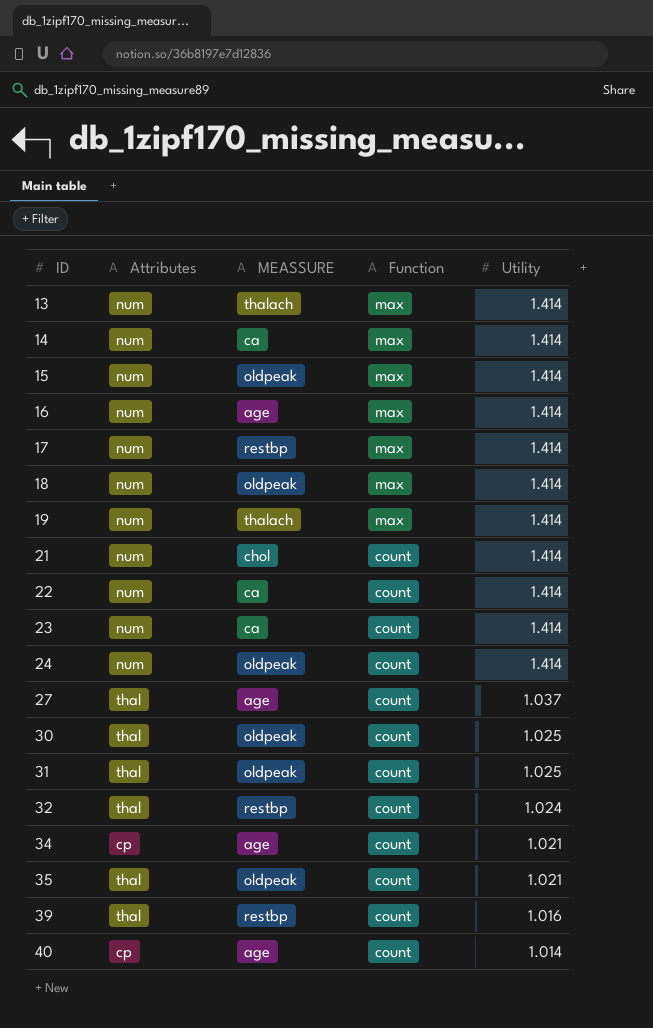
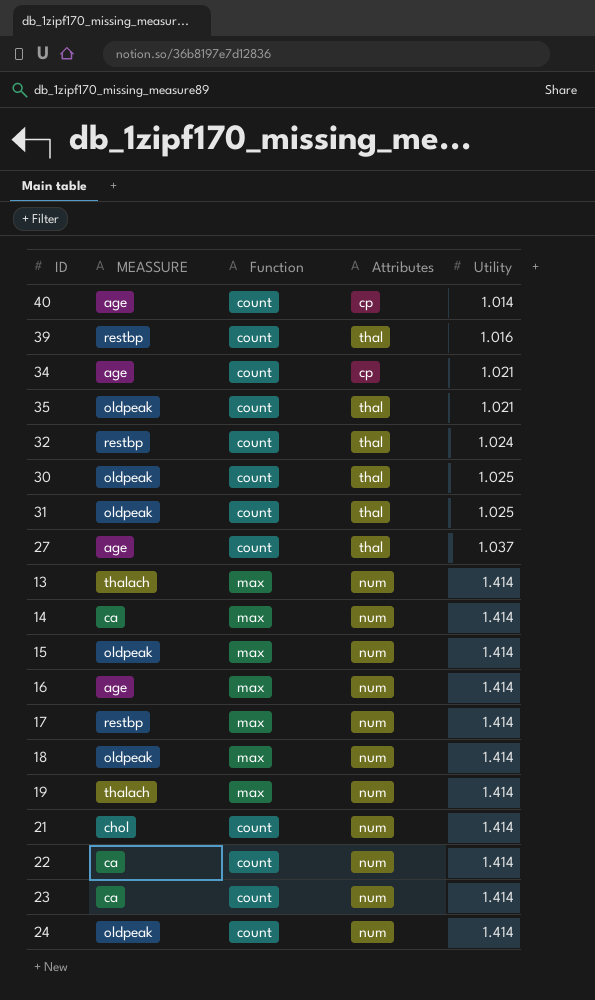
row order: ID ascending -> Utility ascending
column Attributes | position: 2 -> 4

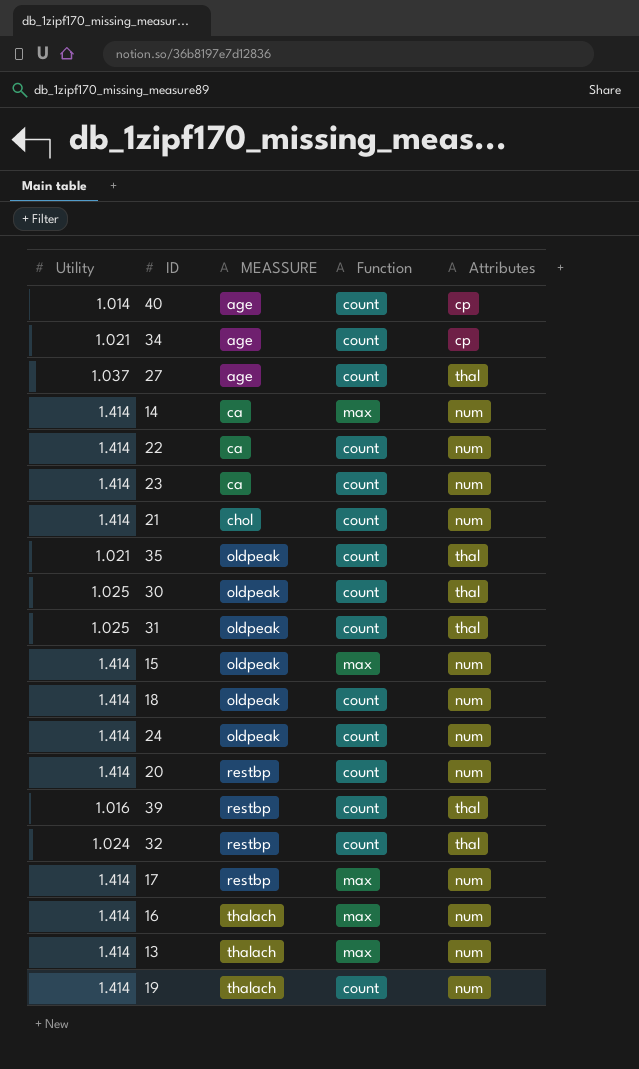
row order: Utility ascending -> MEASSURE ascending
column Utility | position: 5 -> 1
18 | Function: max -> count
row 20: none -> 1.414 | restbp | count | num
16 | MEASSURE: age -> thalach
19 | Function: max -> count

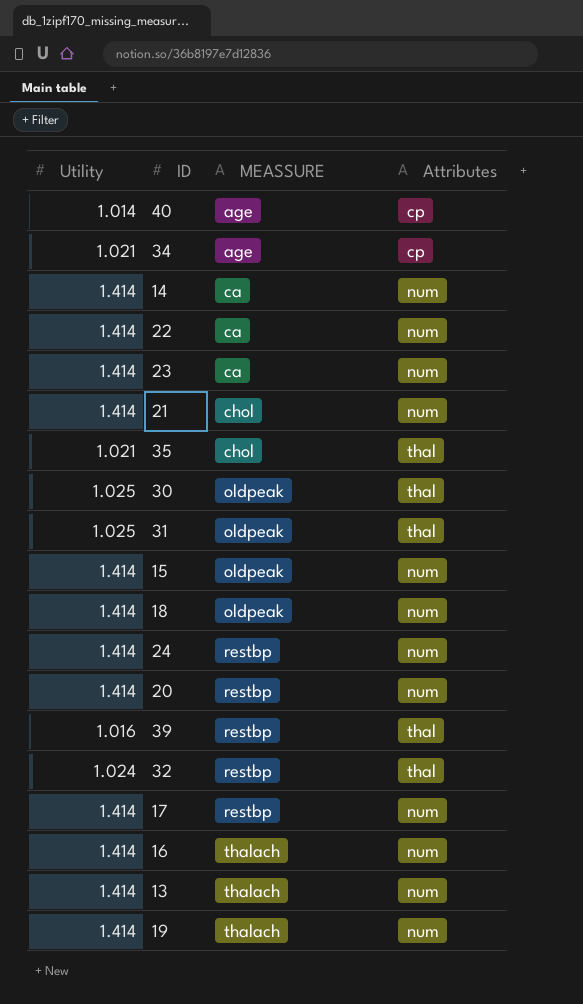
column Function | position: 4 -> none
row 27: 1.037 | age | count | thal -> none
35 | MEASSURE: oldpeak -> chol
24 | MEASSURE: oldpeak -> restbp

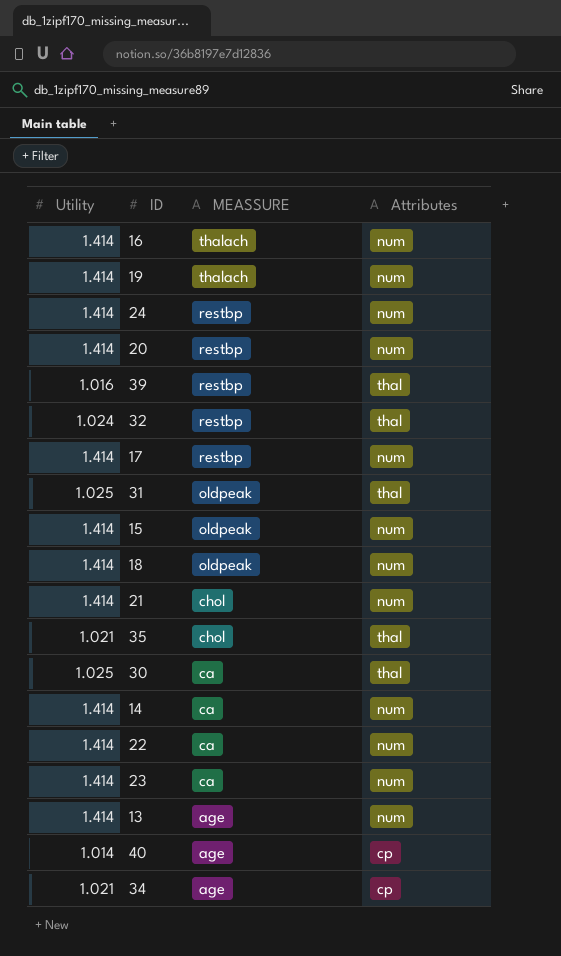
row order: MEASSURE ascending -> MEASSURE descending
30 | MEASSURE: oldpeak -> ca
13 | MEASSURE: thalach -> age

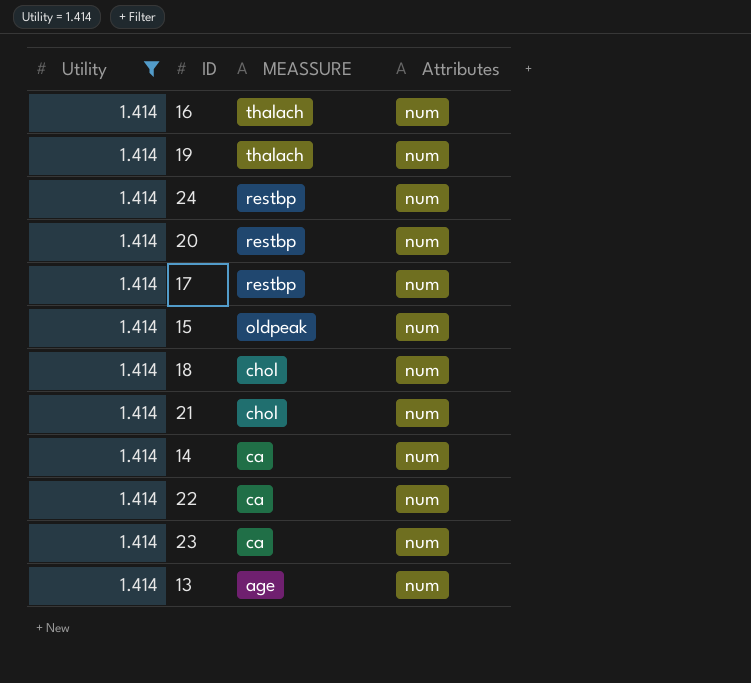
filter: none -> Utility = 1.414
18 | MEASSURE: oldpeak -> chol

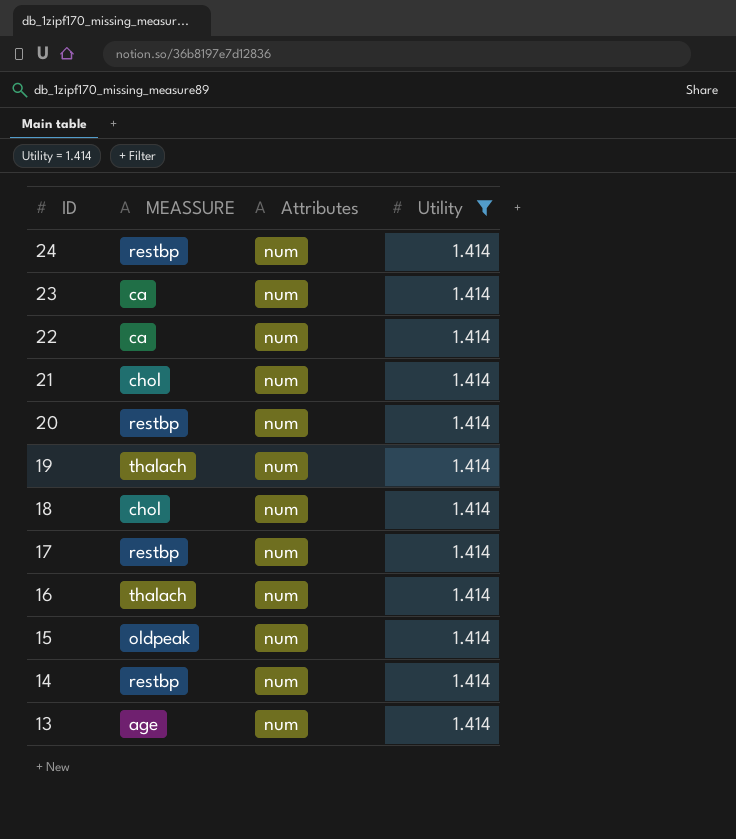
row order: MEASSURE descending -> ID descending
column Utility | position: 1 -> 4
14 | MEASSURE: ca -> restbp

